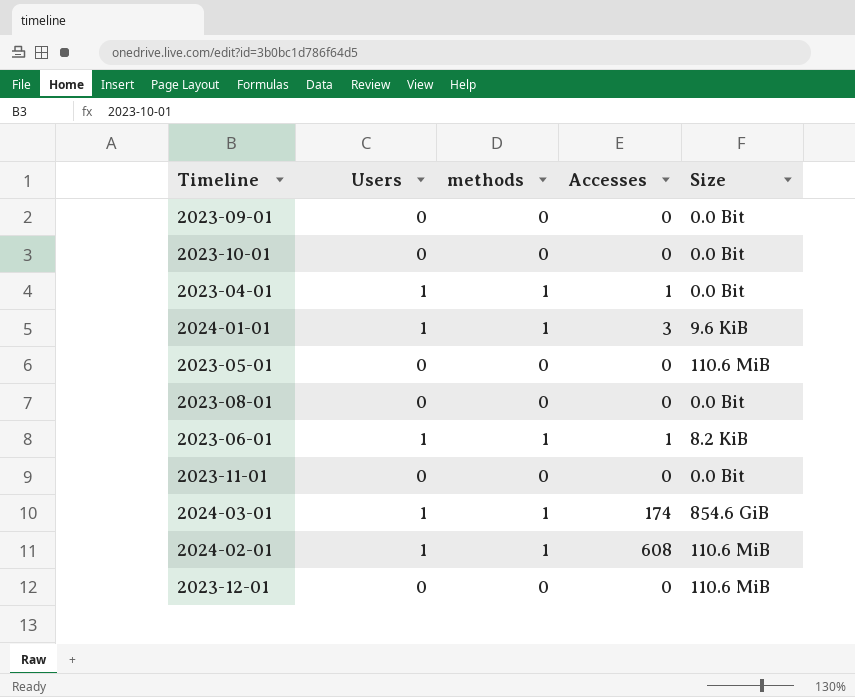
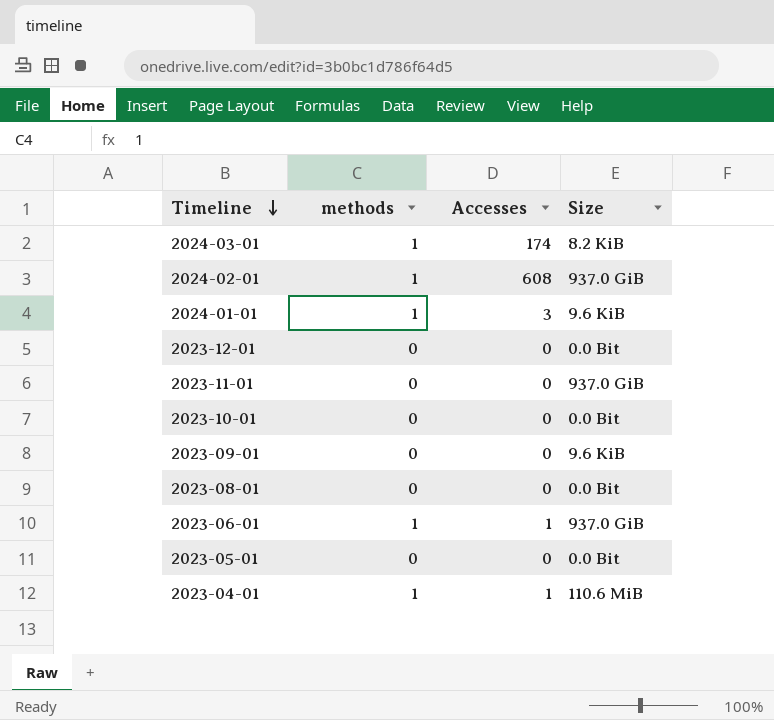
row order: none -> Timeline descending
column Users | position: 2 -> none
2024-03-01 | Size: 854.6 GiB -> 8.2 KiB
2024-02-01 | Size: 110.6 MiB -> 937.0 GiB
2023-12-01 | Size: 110.6 MiB -> 0.0 Bit
2023-11-01 | Size: 0.0 Bit -> 937.0 GiB
2023-09-01 | Size: 0.0 Bit -> 9.6 KiB
2023-06-01 | Size: 8.2 KiB -> 937.0 GiB
2023-05-01 | Size: 110.6 MiB -> 0.0 Bit
2023-04-01 | Size: 0.0 Bit -> 110.6 MiB

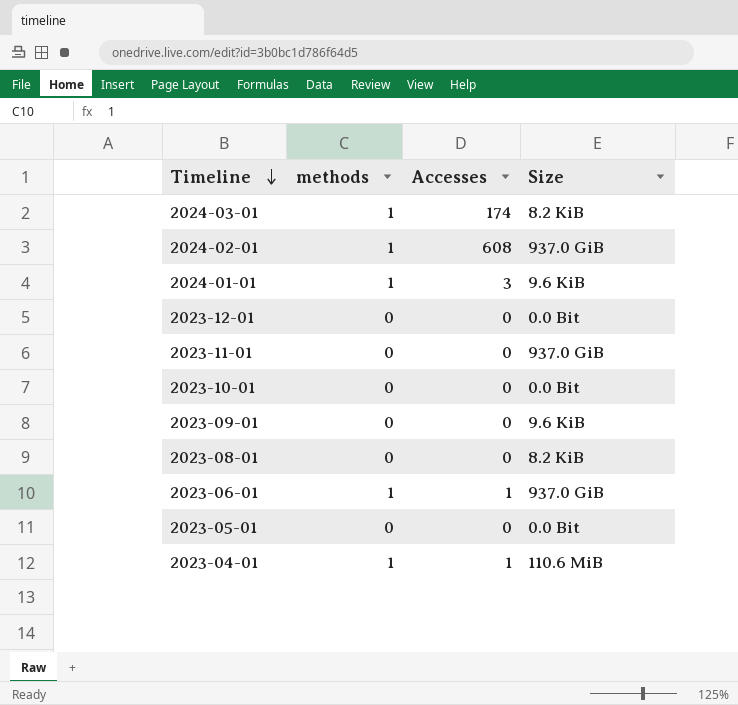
2023-08-01 | Size: 0.0 Bit -> 8.2 KiB

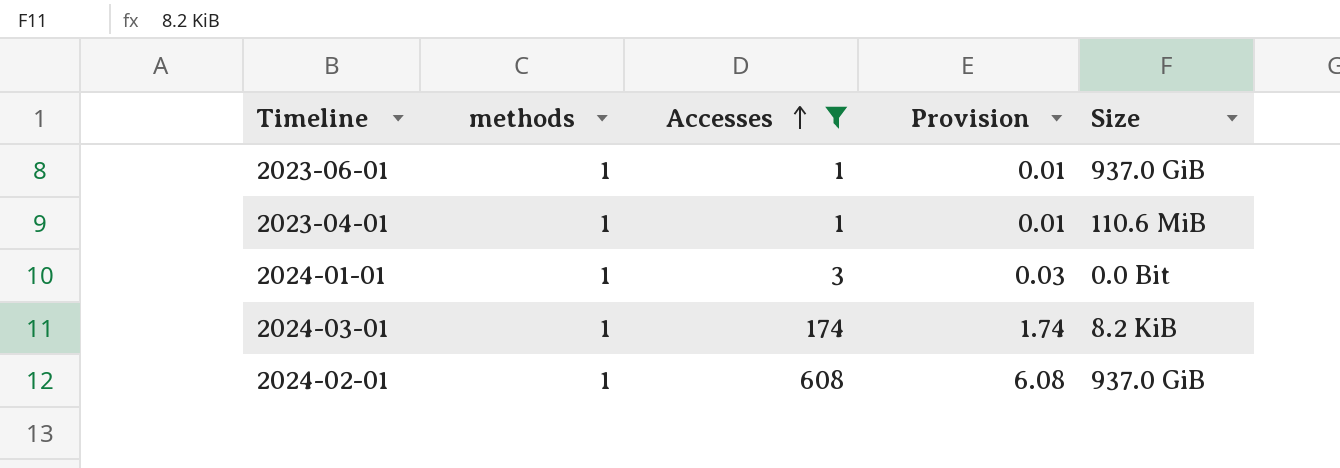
filter: none -> Accesses != 0
row order: Timeline descending -> Accesses ascending
column Provision | formula: none -> [Accesses] * 0.01
2024-01-01 | Size: 9.6 KiB -> 0.0 Bit

